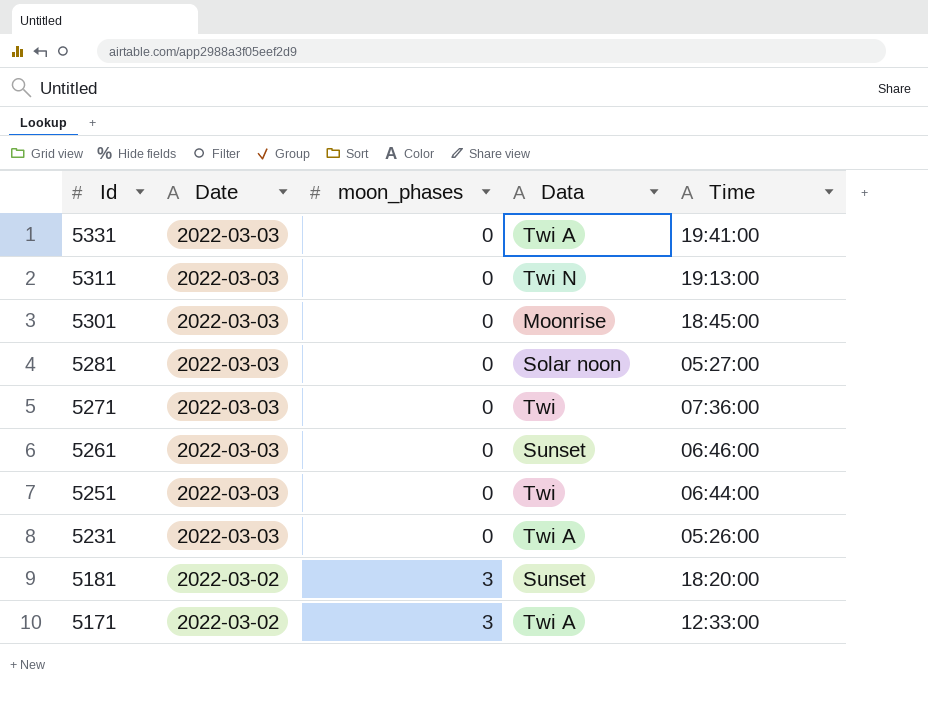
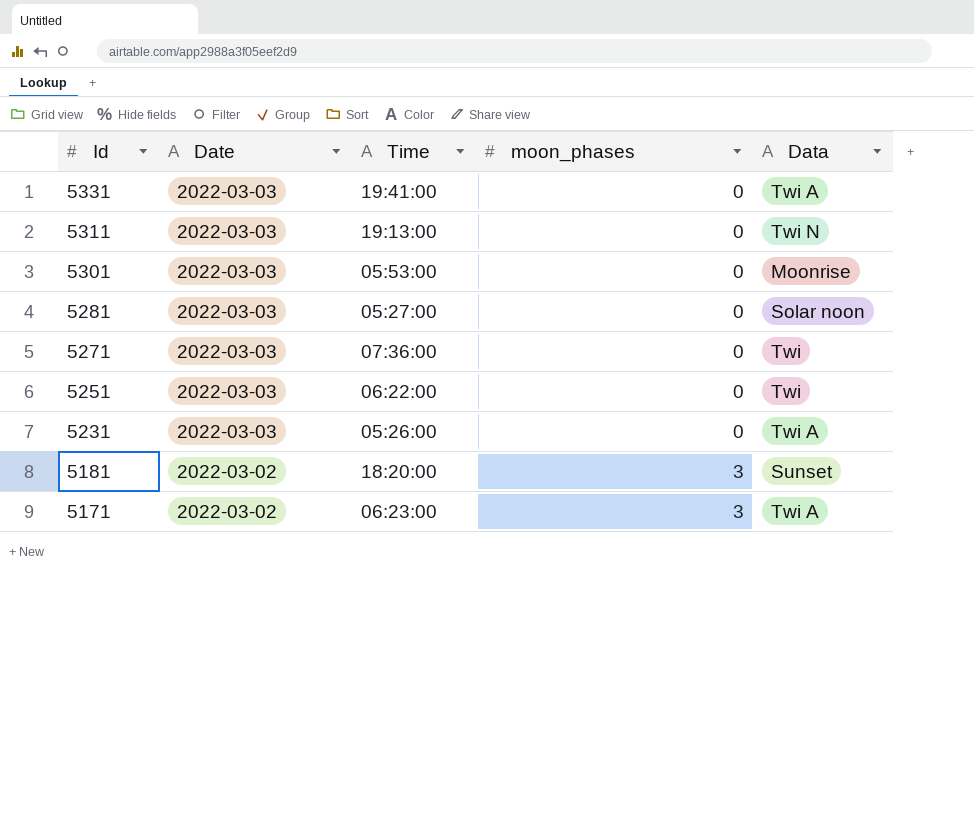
column Time | position: 5 -> 3
row 5261: 2022-03-03 | 0 | Sunset | 06:46:00 -> none
5301 | Time: 18:45:00 -> 05:53:00
5251 | Time: 06:44:00 -> 06:22:00
5171 | Time: 12:33:00 -> 06:23:00

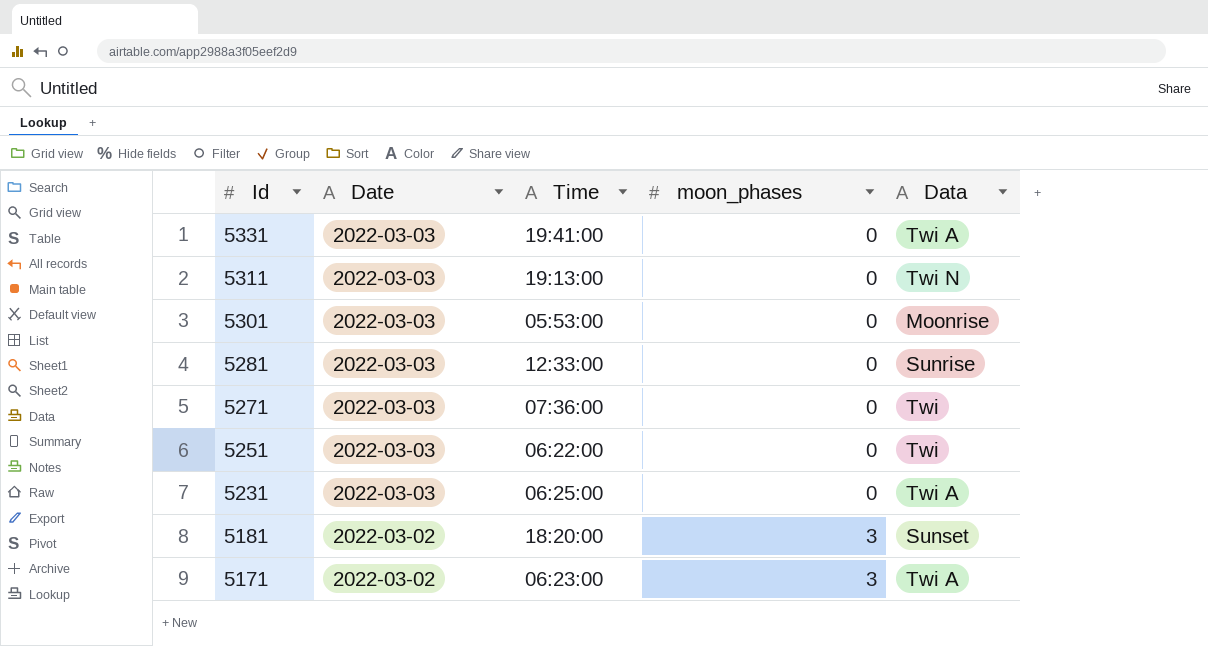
5281 | Time: 05:27:00 -> 12:33:00
5281 | Data: Solar noon -> Sunrise
5231 | Time: 05:26:00 -> 06:25:00

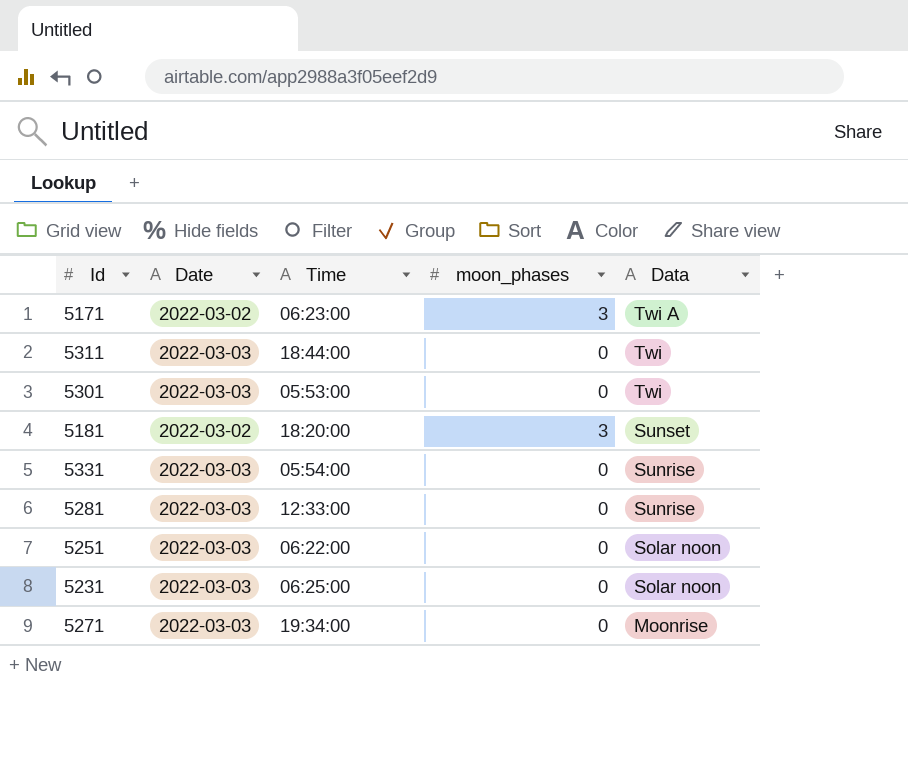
row order: Id descending -> Data descending
5311 | Time: 19:13:00 -> 18:44:00
5311 | Data: Twi N -> Twi
5301 | Data: Moonrise -> Twi
5331 | Time: 19:41:00 -> 05:54:00
5331 | Data: Twi A -> Sunrise
5251 | Data: Twi -> Solar noon
5231 | Data: Twi A -> Solar noon
5271 | Time: 07:36:00 -> 19:34:00
5271 | Data: Twi -> Moonrise

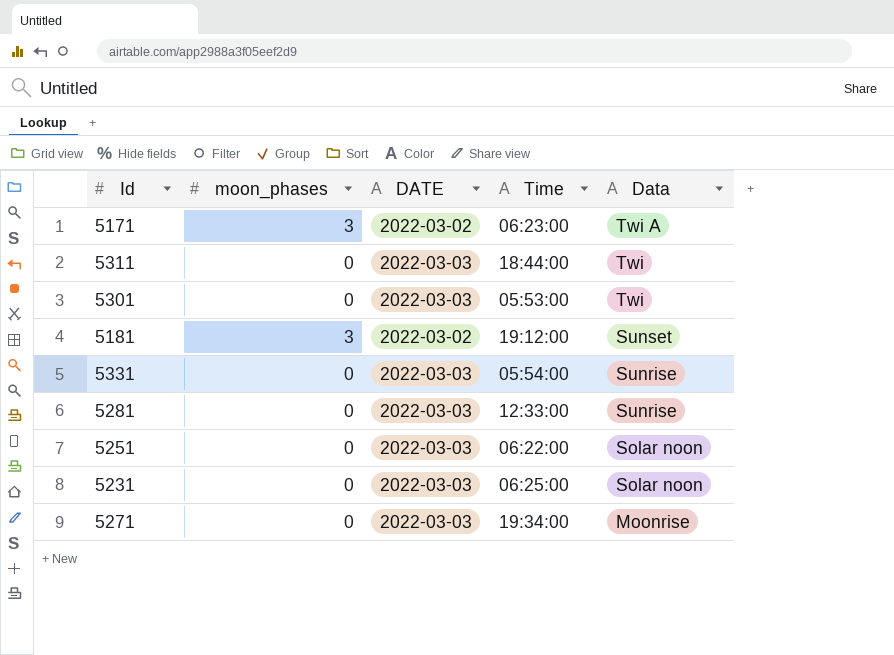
column moon_phases | position: 4 -> 2
column name: Date -> DATE
5181 | Time: 18:20:00 -> 19:12:00

